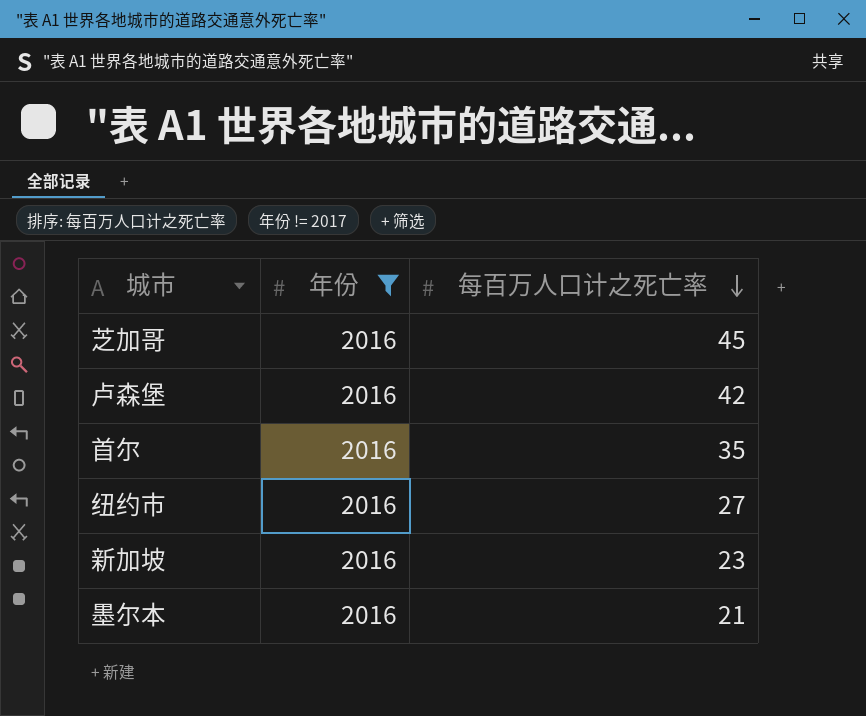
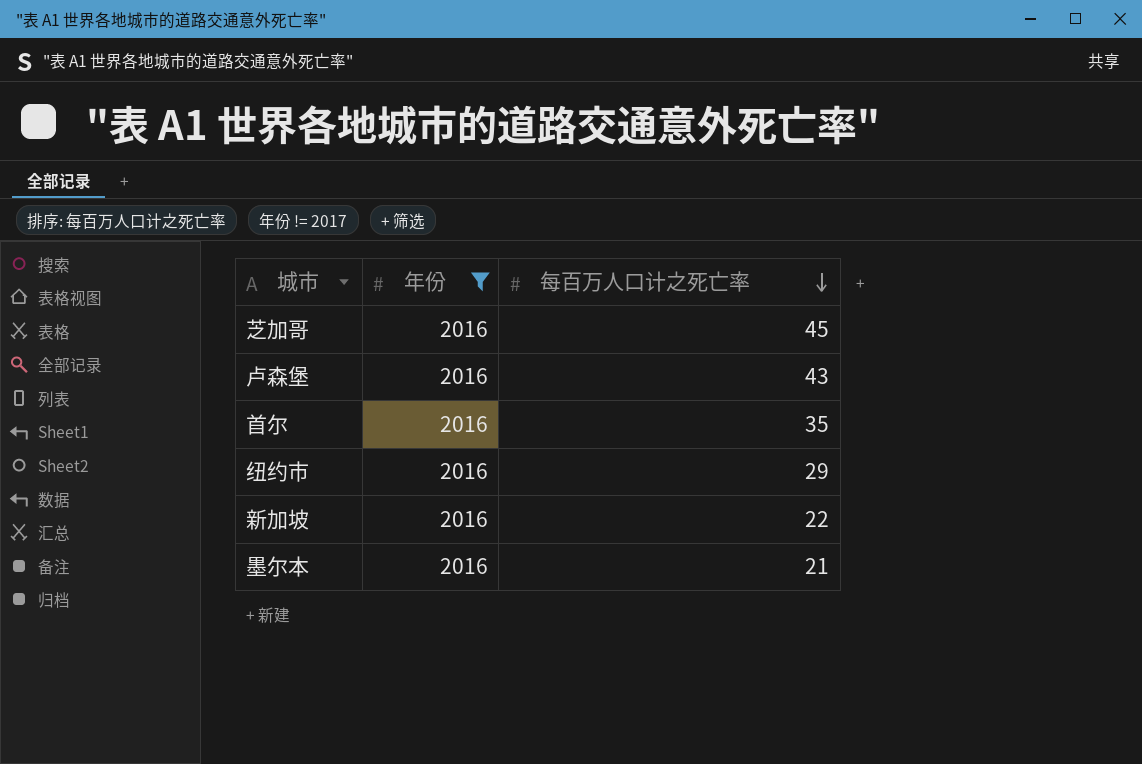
卢森堡 | 每百万人口计之死亡率: 42 -> 43
纽约市 | 每百万人口计之死亡率: 27 -> 29
新加坡 | 每百万人口计之死亡率: 23 -> 22

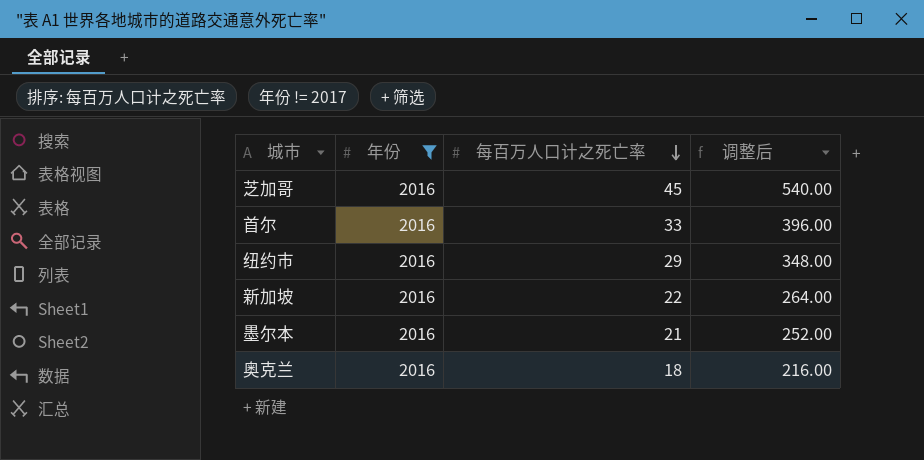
column 调整后 | formula: none -> [每百万人口计之死亡率] * 12
row 卢森堡: 2016 | 43 -> none
首尔 | 每百万人口计之死亡率: 35 -> 33
row 奥克兰: none -> 2016 | 18 | 216.00

